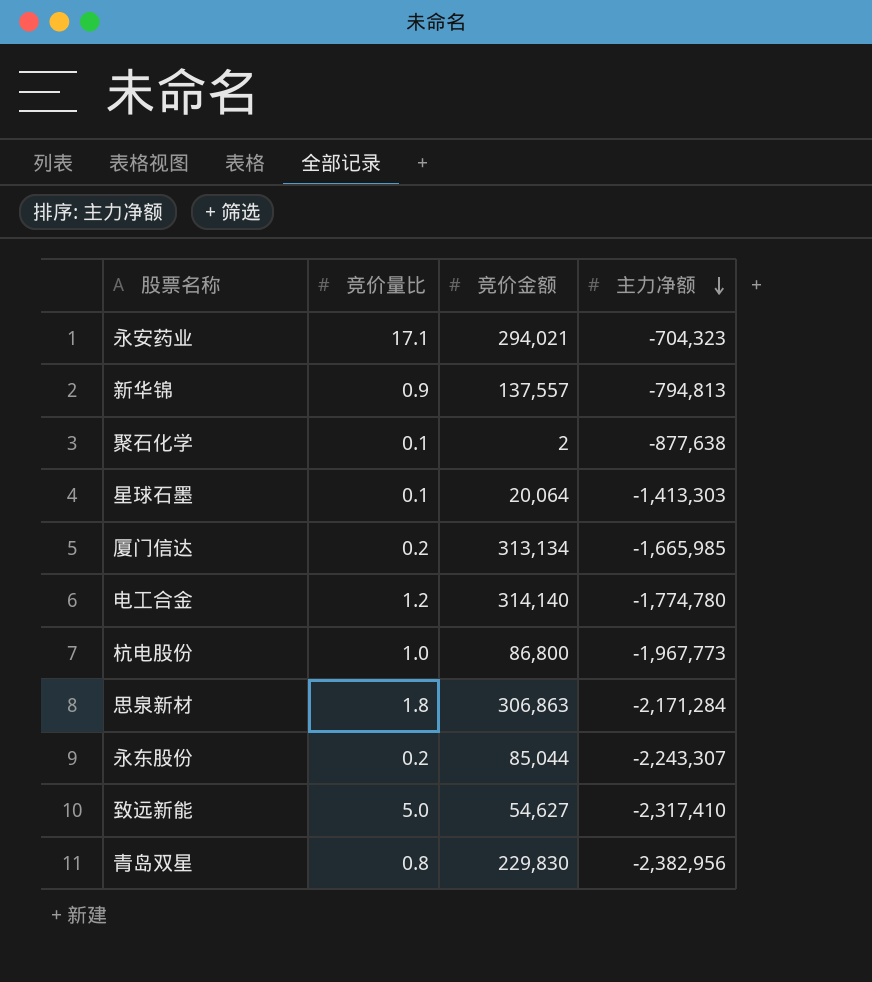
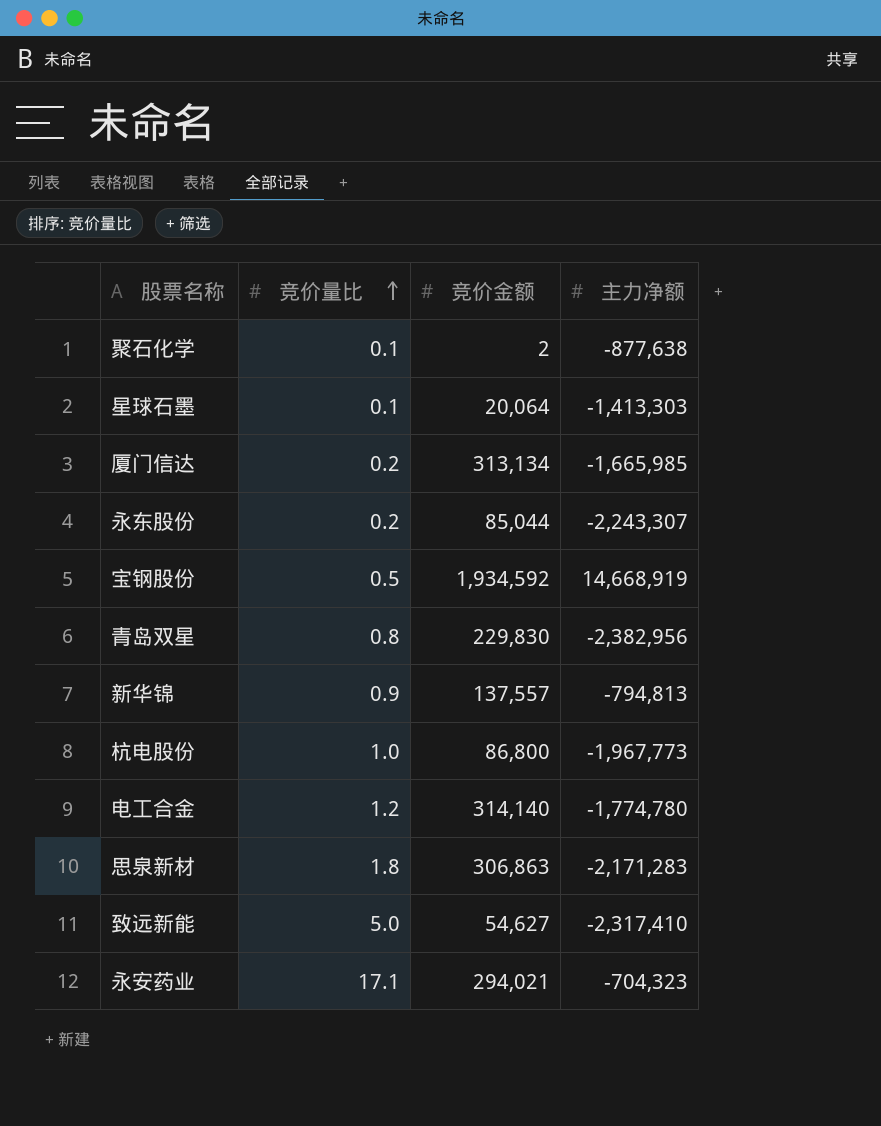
row order: 主力净额 descending -> 竞价量比 ascending
row 宝钢股份: none -> 0.5 | 1,934,592 | 14,668,919
思泉新材 | 主力净额: -2,171,284 -> -2,171,283

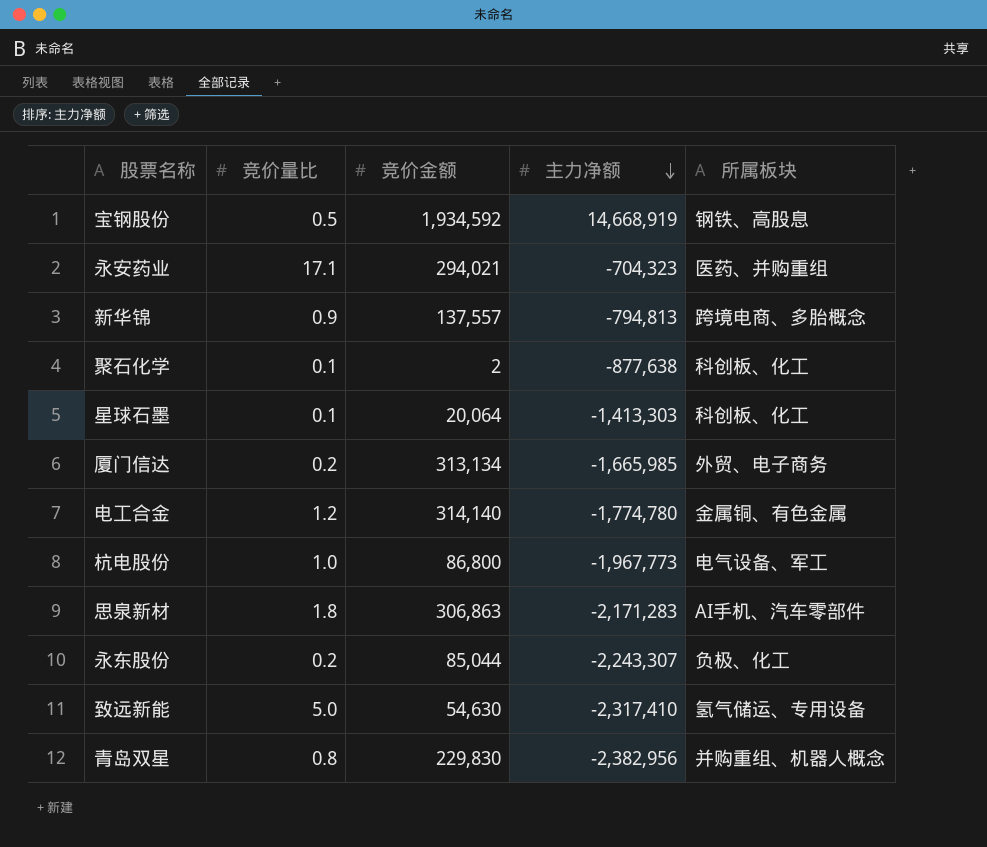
row order: 竞价量比 ascending -> 主力净额 descending
column 所属板块 | position: none -> 5
致远新能 | 竞价金额: 54,627 -> 54,630

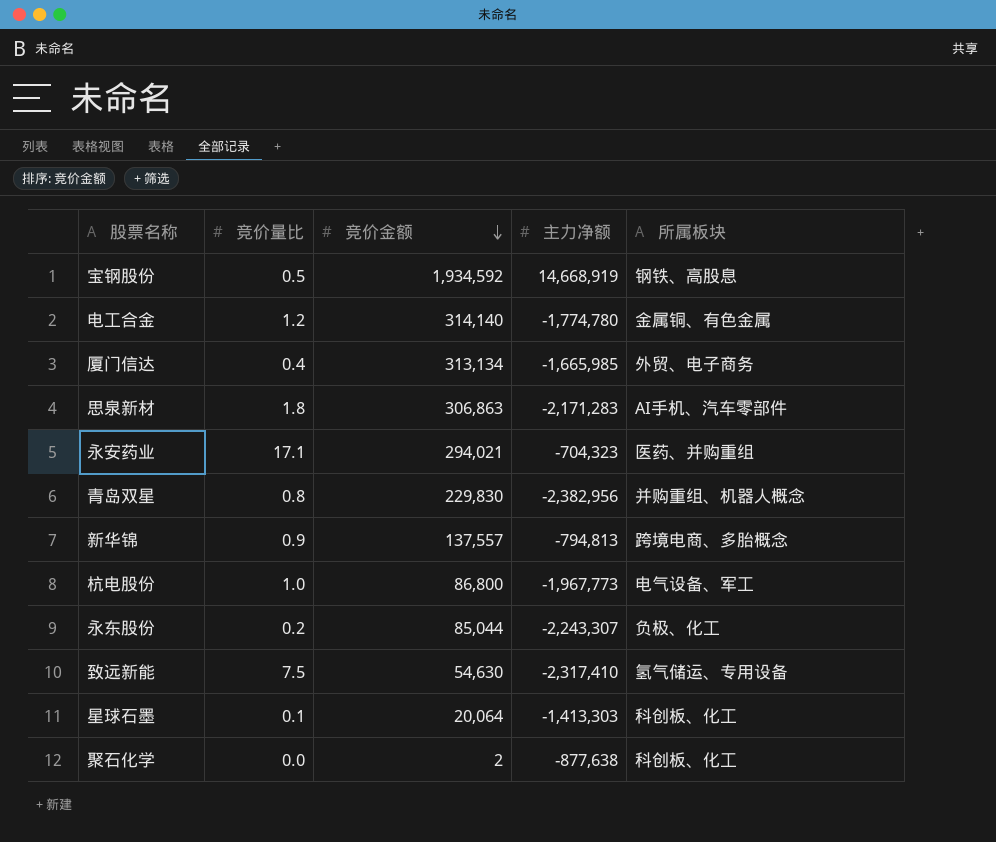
row order: 主力净额 descending -> 竞价金额 descending
厦门信达 | 竞价量比: 0.2 -> 0.4
致远新能 | 竞价量比: 5.0 -> 7.5
聚石化学 | 竞价量比: 0.1 -> 0.0

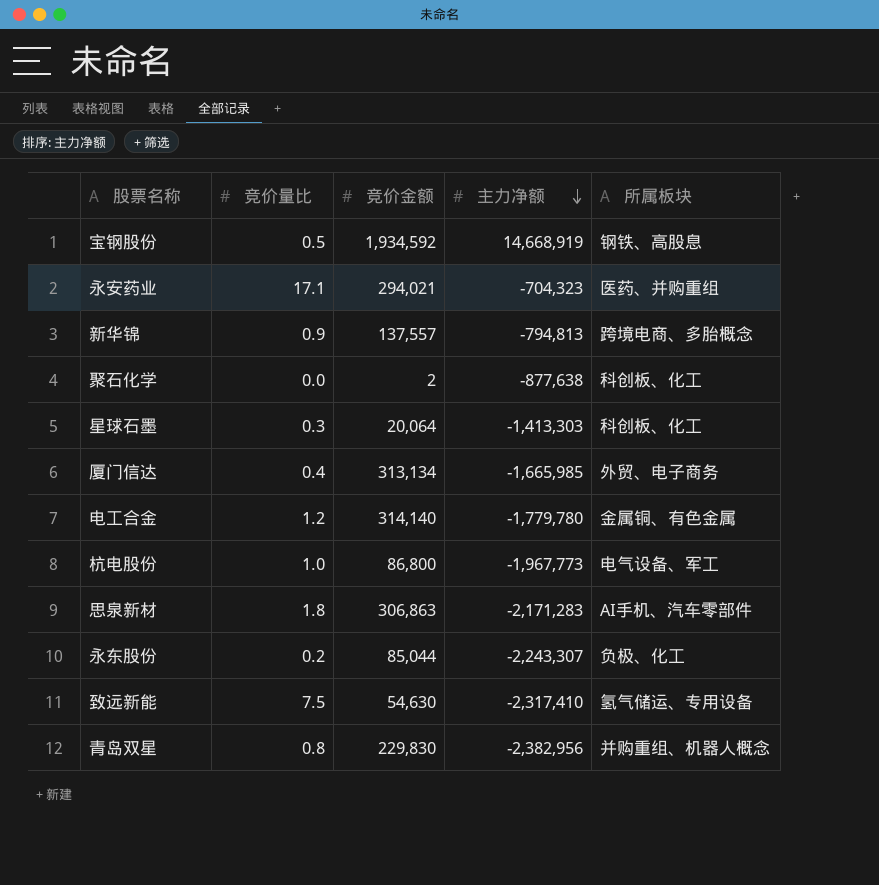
row order: 竞价金额 descending -> 主力净额 descending
星球石墨 | 竞价量比: 0.1 -> 0.3
电工合金 | 主力净额: -1,774,780 -> -1,779,780

